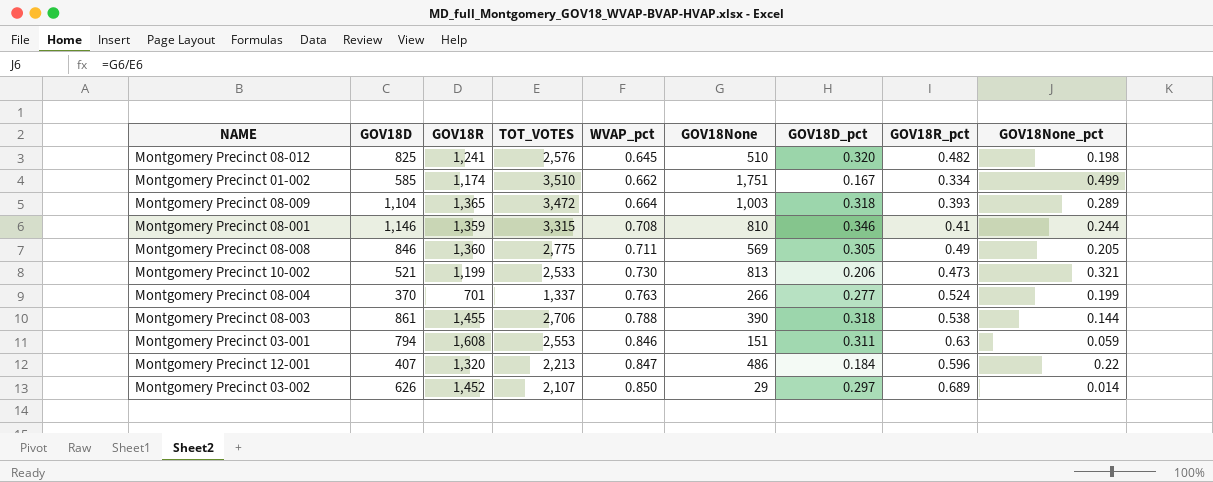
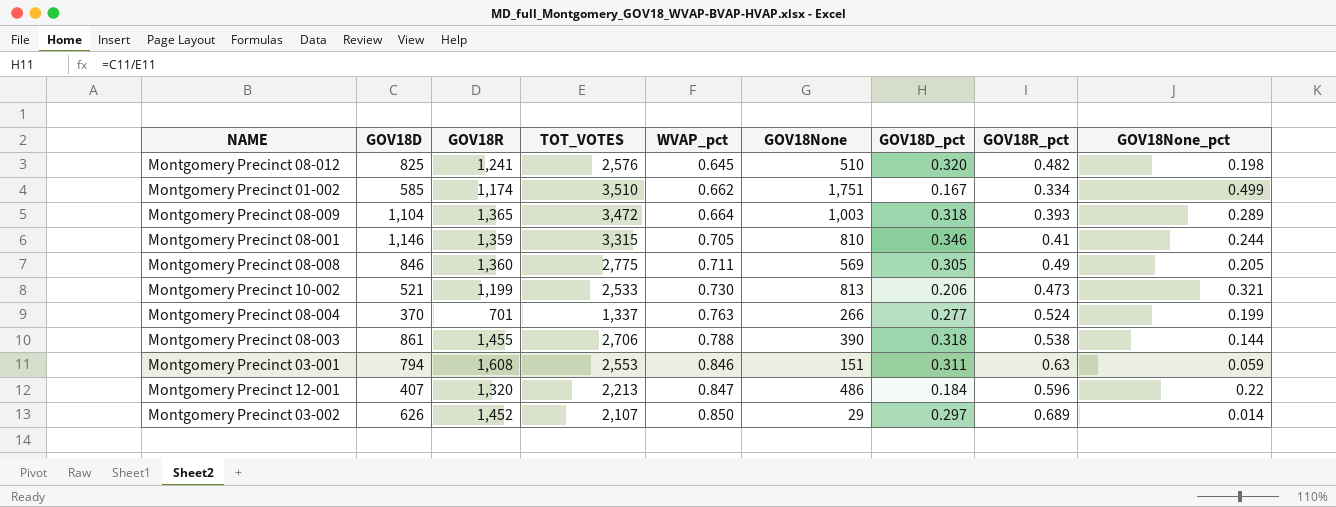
Montgomery Precinct 08-001 | WVAP_pct: 0.708 -> 0.705

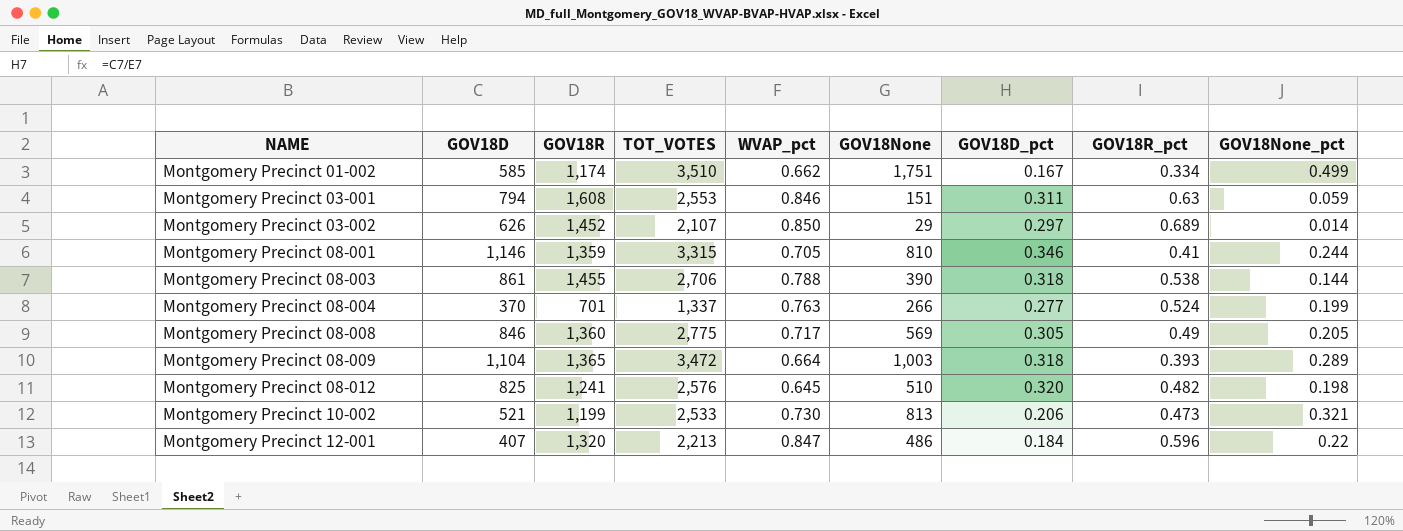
row order: WVAP_pct ascending -> NAME ascending
Montgomery Precinct 08-008 | WVAP_pct: 0.711 -> 0.717

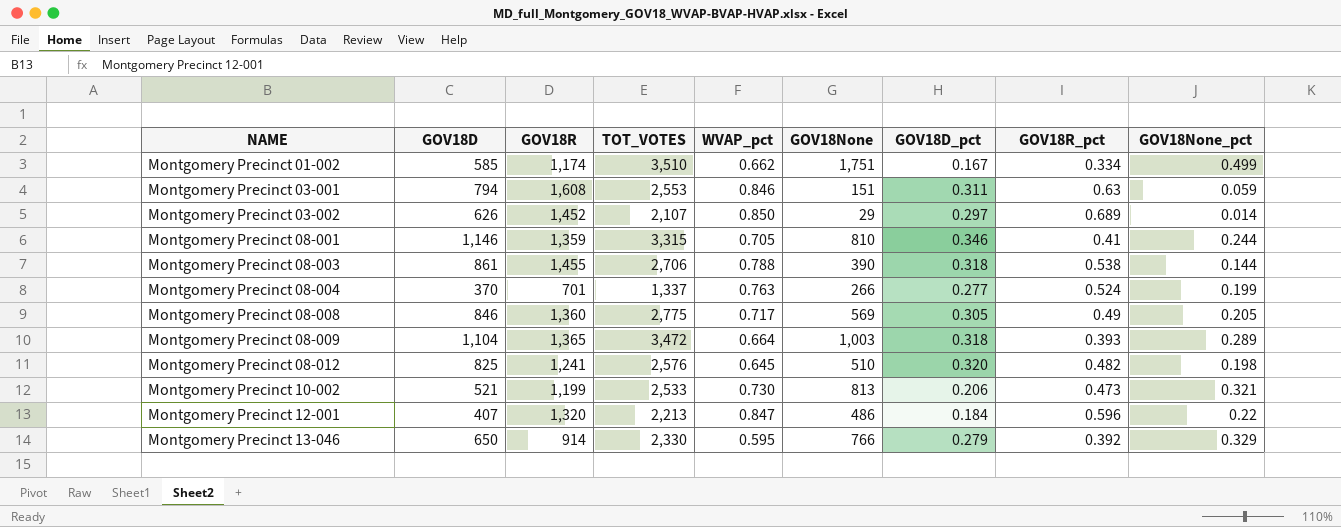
row Montgomery Precinct 13-046: none -> 650 | 914 | 2,330 | 0.595 | 766 | 0.279 | 0.392 | 0.329

